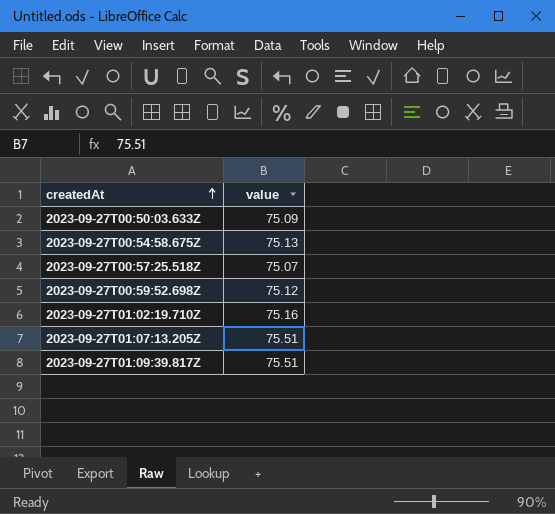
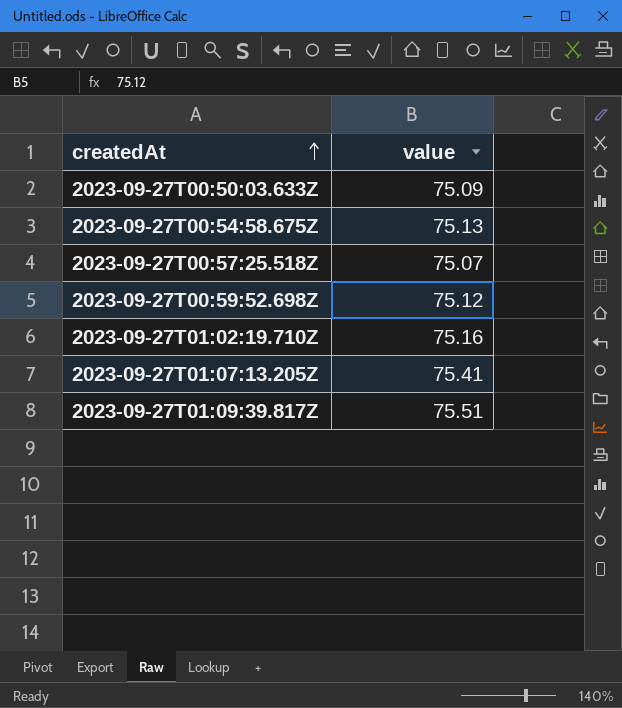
2023-09-27T01:07:13.205Z | value: 75.51 -> 75.41

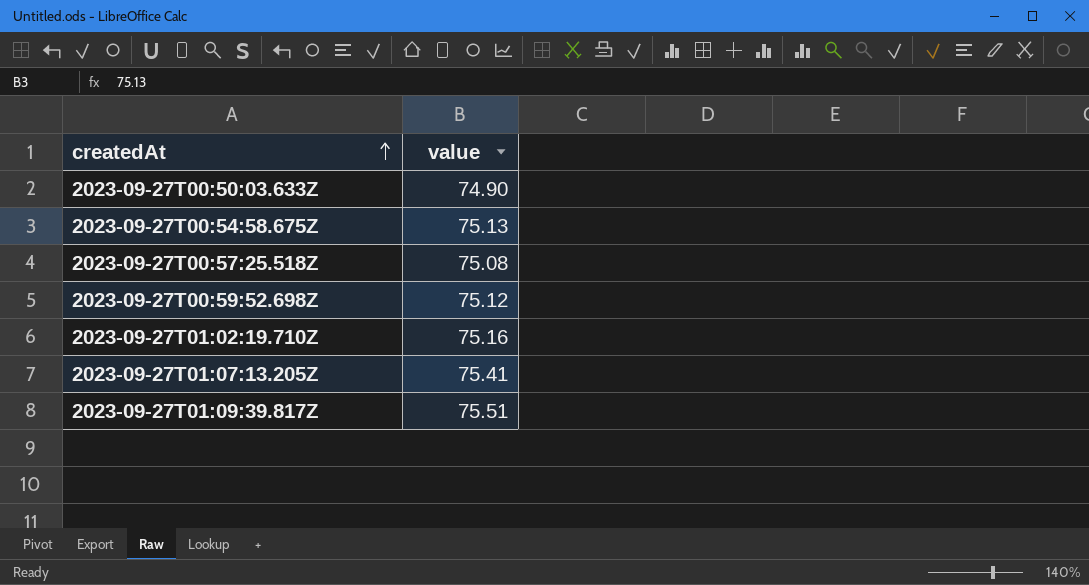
2023-09-27T00:50:03.633Z | value: 75.09 -> 74.90
2023-09-27T00:57:25.518Z | value: 75.07 -> 75.08

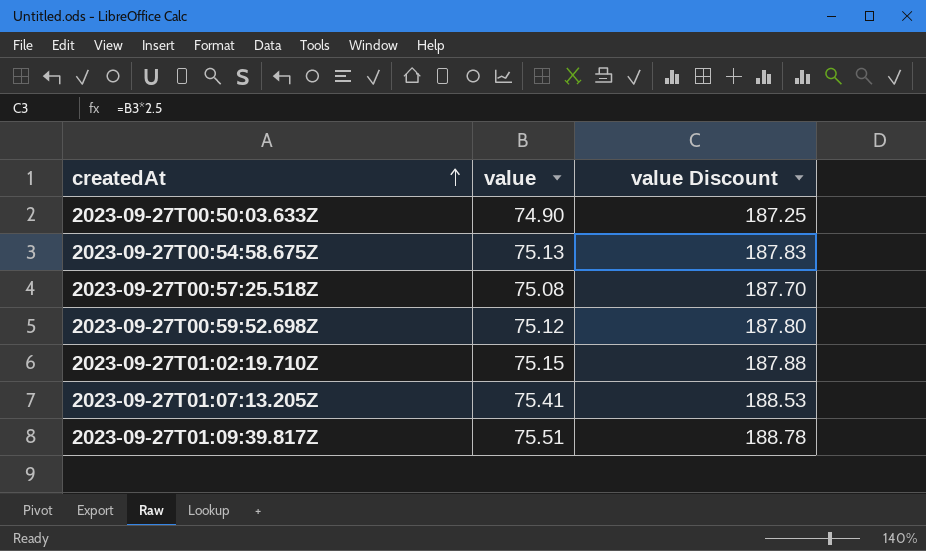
column value Discount | formula: none -> [value] * 2.5
2023-09-27T01:02:19.710Z | value: 75.16 -> 75.15

